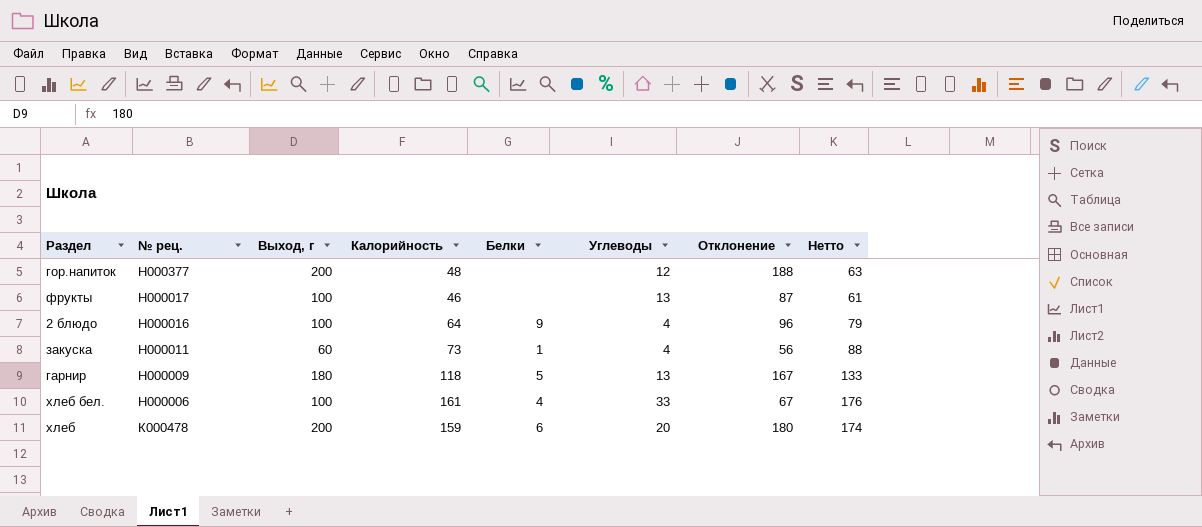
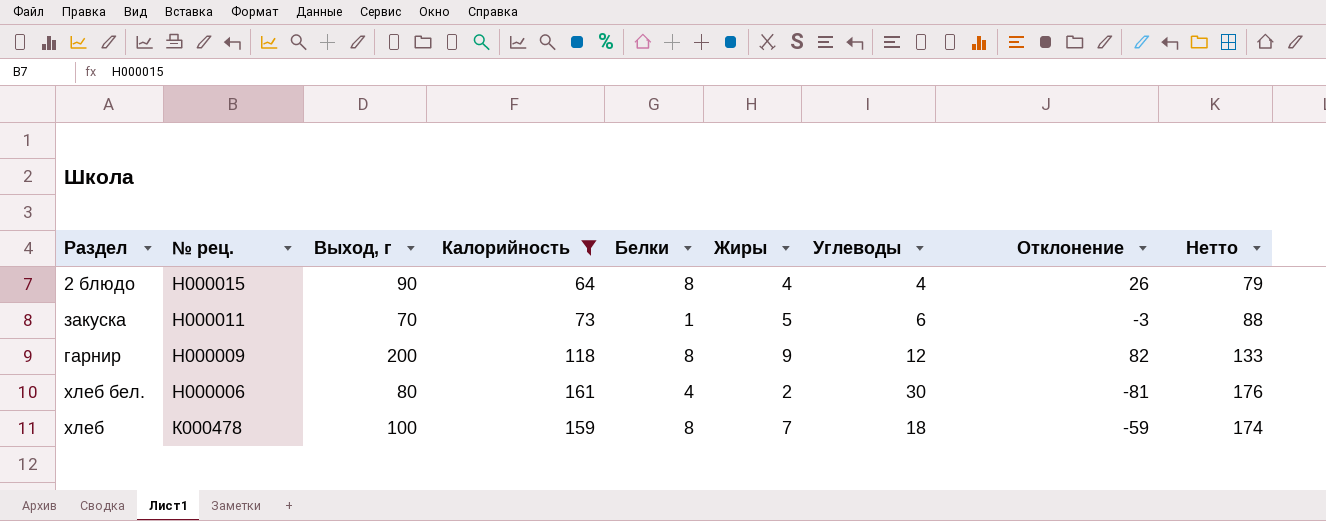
filter: none -> Калорийность >= 64
column Жиры | position: none -> 6
column Отклонение | formula: [Выход, г] - [Углеводы] -> [Выход, г] - [Калорийность]
2 блюдо | № рец.: Н000016 -> Н000015
2 блюдо | Выход, г: 100 -> 90
2 блюдо | Белки: 9 -> 8
закуска | Выход, г: 60 -> 70
закуска | Углеводы: 4 -> 6
гарнир | Выход, г: 180 -> 200
гарнир | Белки: 5 -> 8
гарнир | Углеводы: 13 -> 12
хлеб бел. | Выход, г: 100 -> 80
хлеб бел. | Углеводы: 33 -> 30
хлеб | Выход, г: 200 -> 100
хлеб | Белки: 6 -> 8
хлеб | Углеводы: 20 -> 18

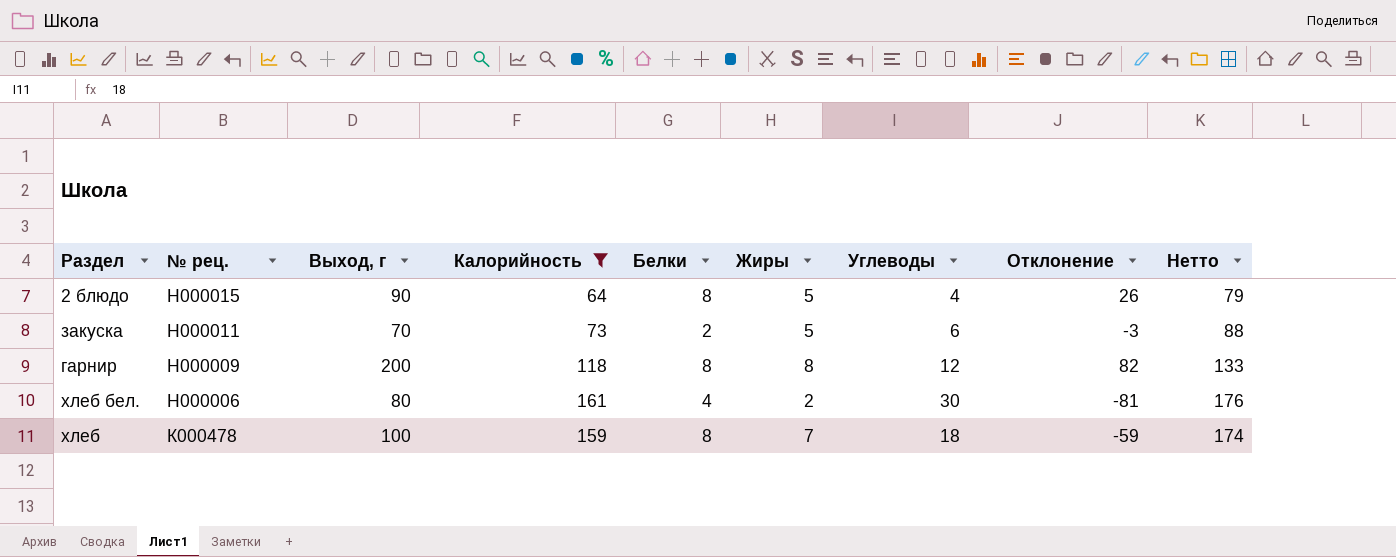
2 блюдо | Жиры: 4 -> 5
закуска | Белки: 1 -> 2
гарнир | Жиры: 9 -> 8

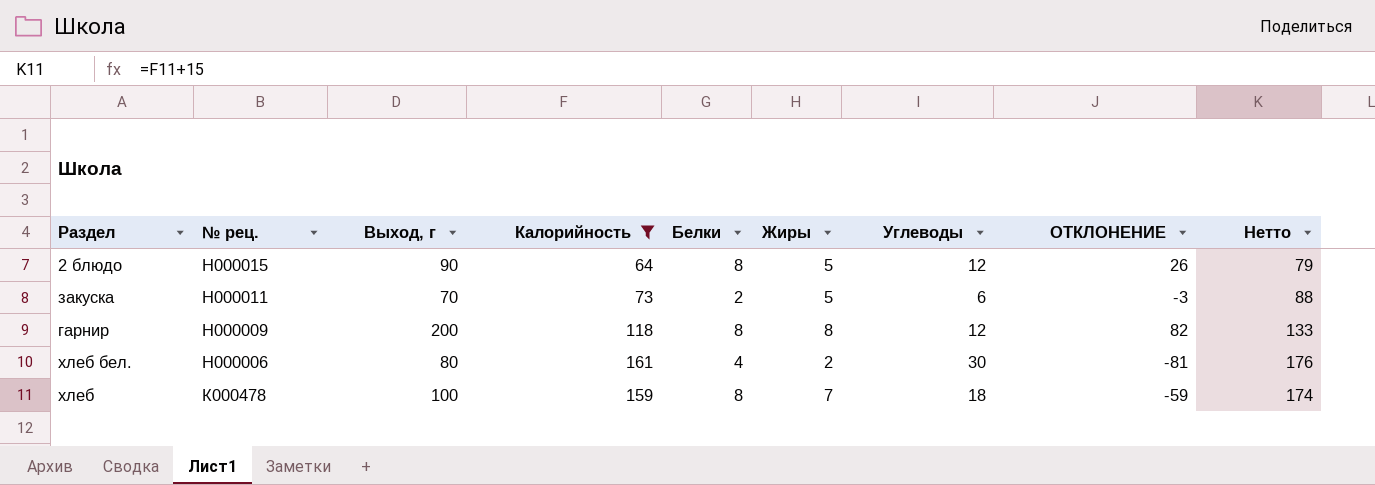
column name: Отклонение -> ОТКЛОНЕНИЕ
2 блюдо | Углеводы: 4 -> 12

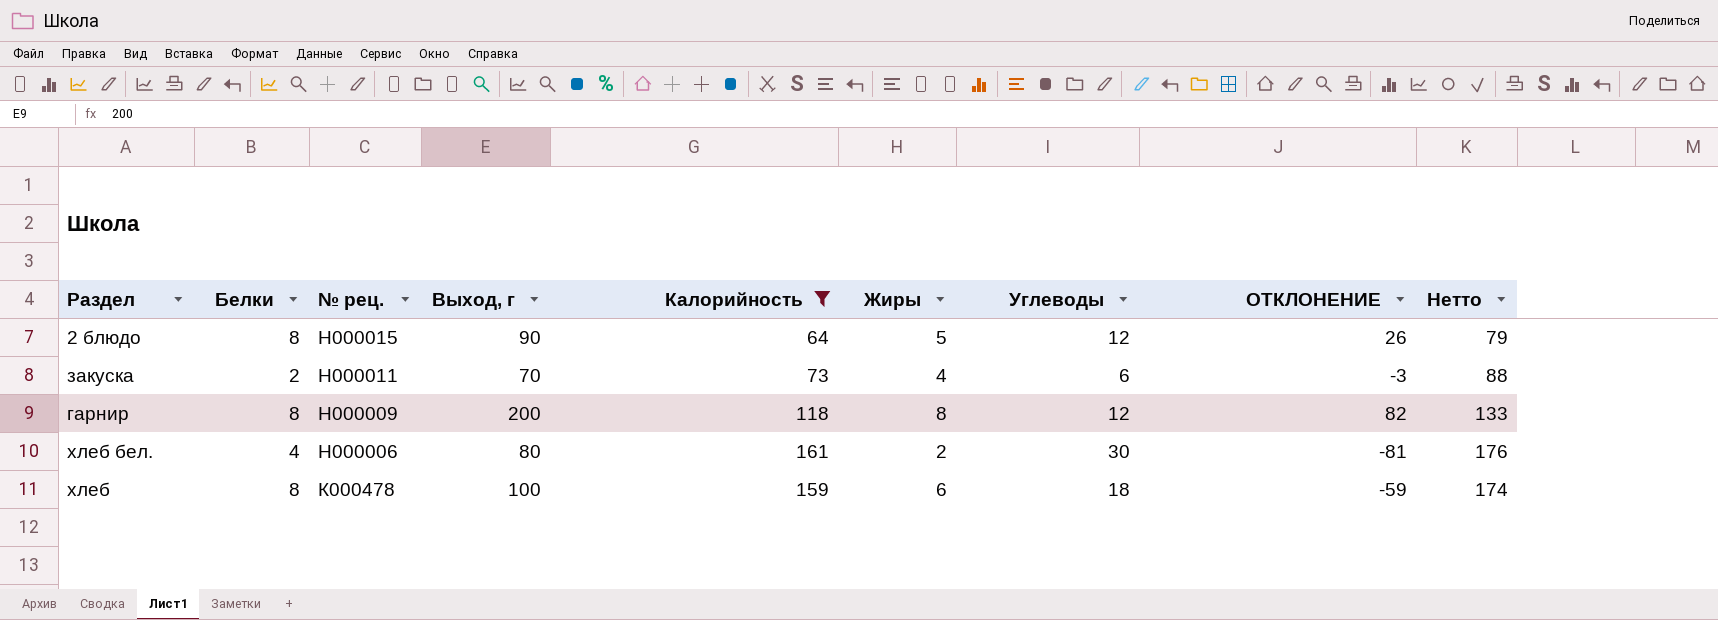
column Белки | position: 5 -> 2
закуска | Жиры: 5 -> 4
хлеб | Жиры: 7 -> 6

